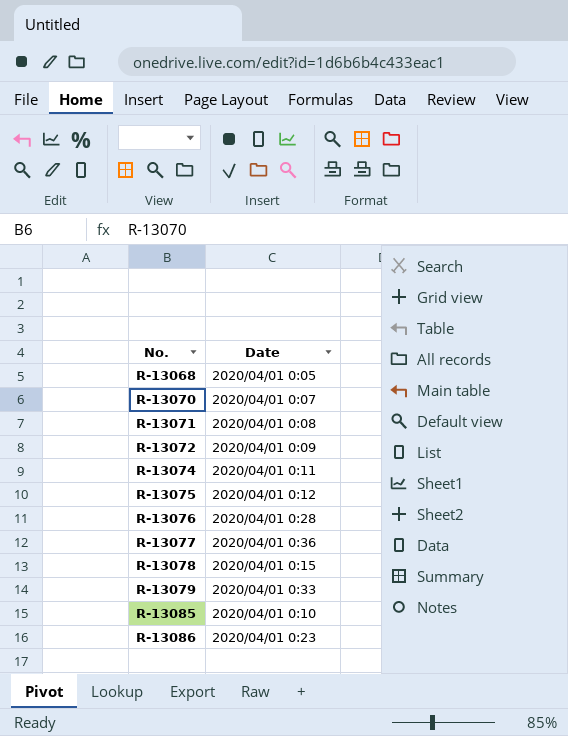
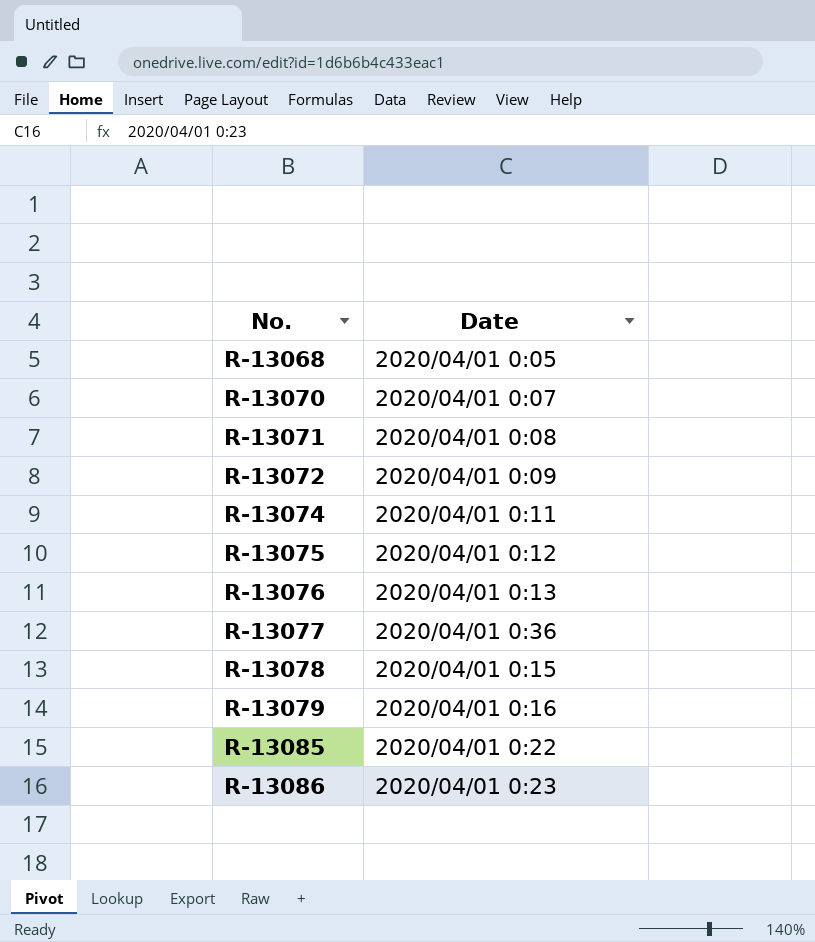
R-13076 | Date: 2020/04/01 0:28 -> 2020/04/01 0:13
R-13079 | Date: 2020/04/01 0:33 -> 2020/04/01 0:16
R-13085 | Date: 2020/04/01 0:10 -> 2020/04/01 0:22

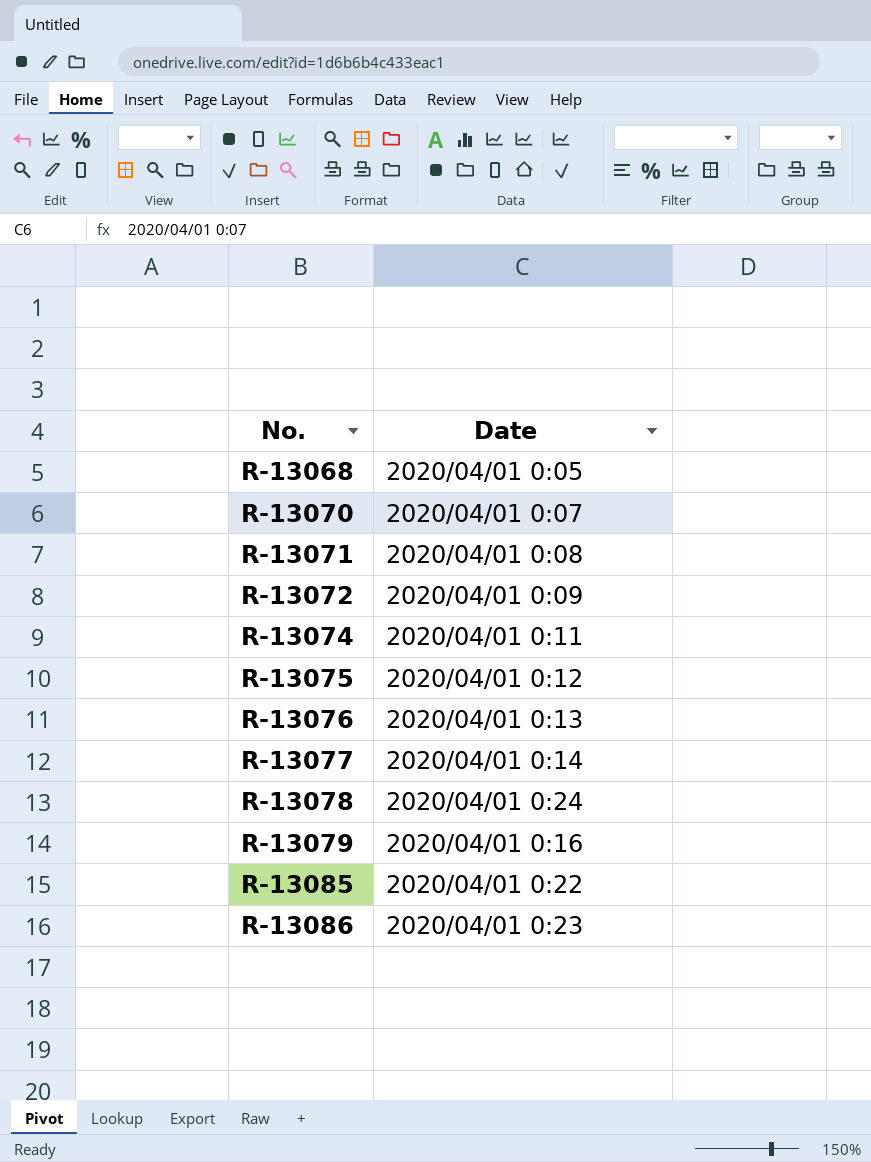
R-13077 | Date: 2020/04/01 0:36 -> 2020/04/01 0:14
R-13078 | Date: 2020/04/01 0:15 -> 2020/04/01 0:24

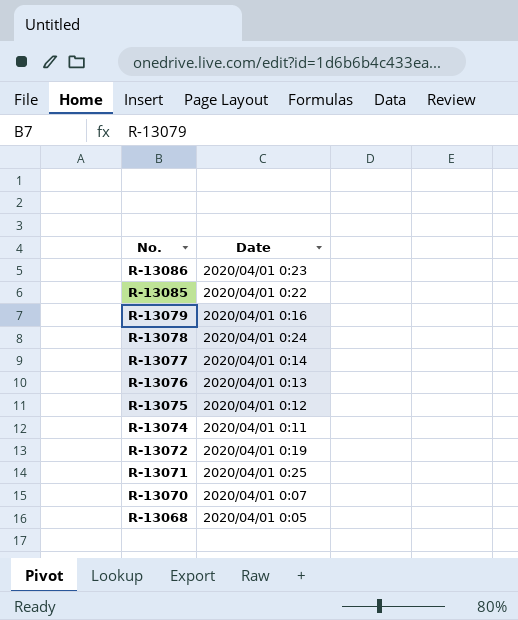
row order: No. ascending -> No. descending
R-13072 | Date: 2020/04/01 0:09 -> 2020/04/01 0:19
R-13071 | Date: 2020/04/01 0:08 -> 2020/04/01 0:25

